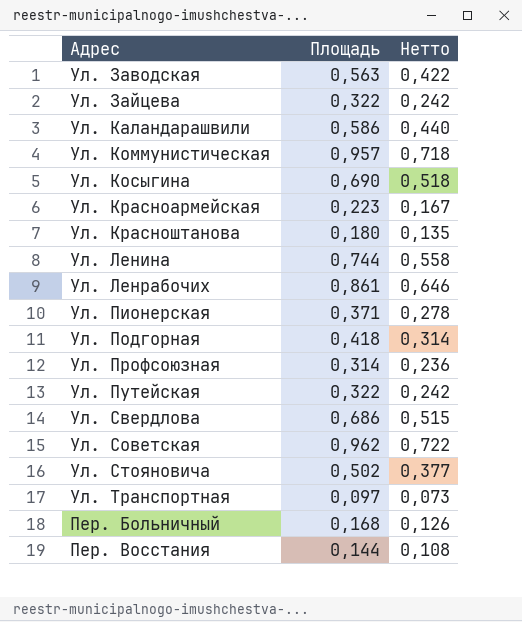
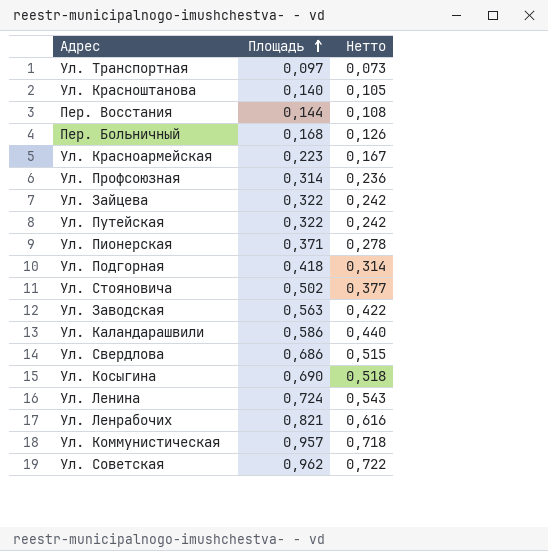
row order: none -> Площадь ascending
Ул. Красноштанова | Площадь: 0,180 -> 0,140
Ул. Красноштанова | Нетто: 0,135 -> 0,105
Ул. Ленина | Площадь: 0,744 -> 0,724
Ул. Ленина | Нетто: 0,558 -> 0,543
Ул. Ленрабочих | Площадь: 0,861 -> 0,821
Ул. Ленрабочих | Нетто: 0,646 -> 0,616

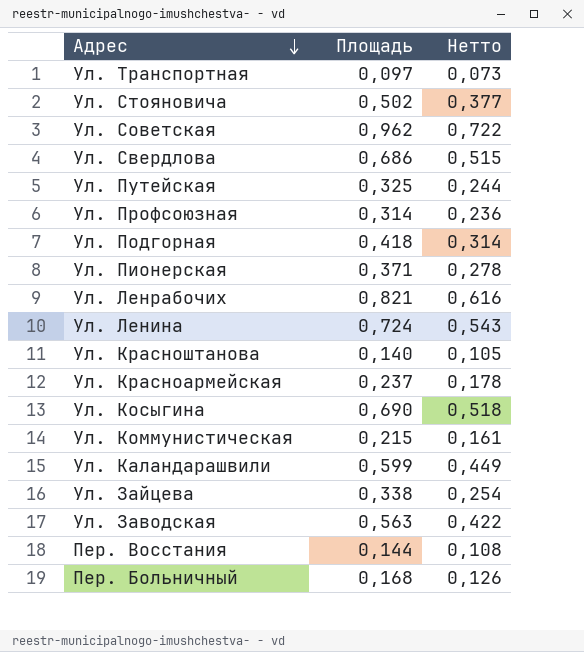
row order: Площадь ascending -> Адрес descending
Ул. Путейская | Площадь: 0,322 -> 0,325
Ул. Путейская | Нетто: 0,242 -> 0,244
Ул. Красноармейская | Площадь: 0,223 -> 0,237
Ул. Красноармейская | Нетто: 0,167 -> 0,178
Ул. Коммунистическая | Площадь: 0,957 -> 0,215
Ул. Коммунистическая | Нетто: 0,718 -> 0,161
Ул. Каландарашвили | Площадь: 0,586 -> 0,599
Ул. Каландарашвили | Нетто: 0,440 -> 0,449
Ул. Зайцева | Площадь: 0,322 -> 0,338
Ул. Зайцева | Нетто: 0,242 -> 0,254

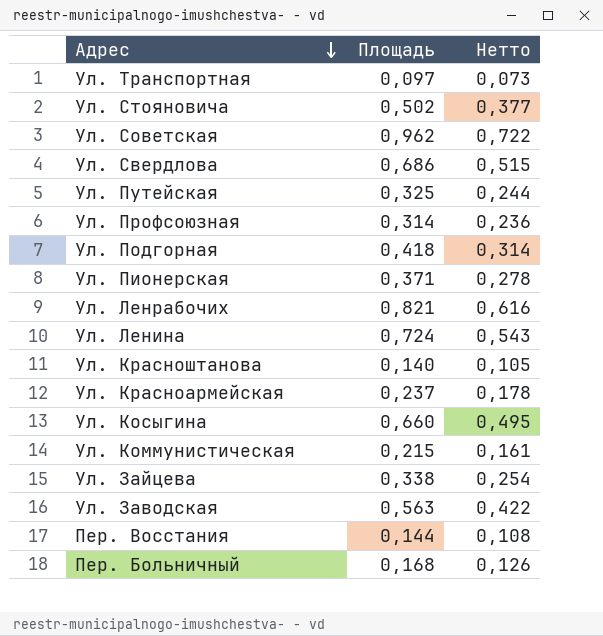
row Ул. Каландарашвили: 0,599 | 0,449 -> none
Ул. Косыгина | Площадь: 0,690 -> 0,660
Ул. Косыгина | Нетто: 0,518 -> 0,495

